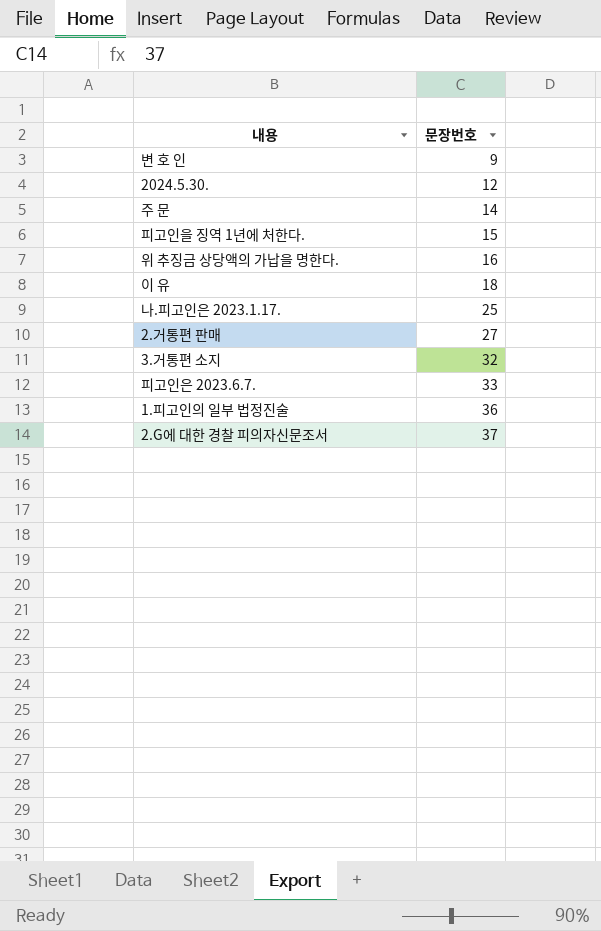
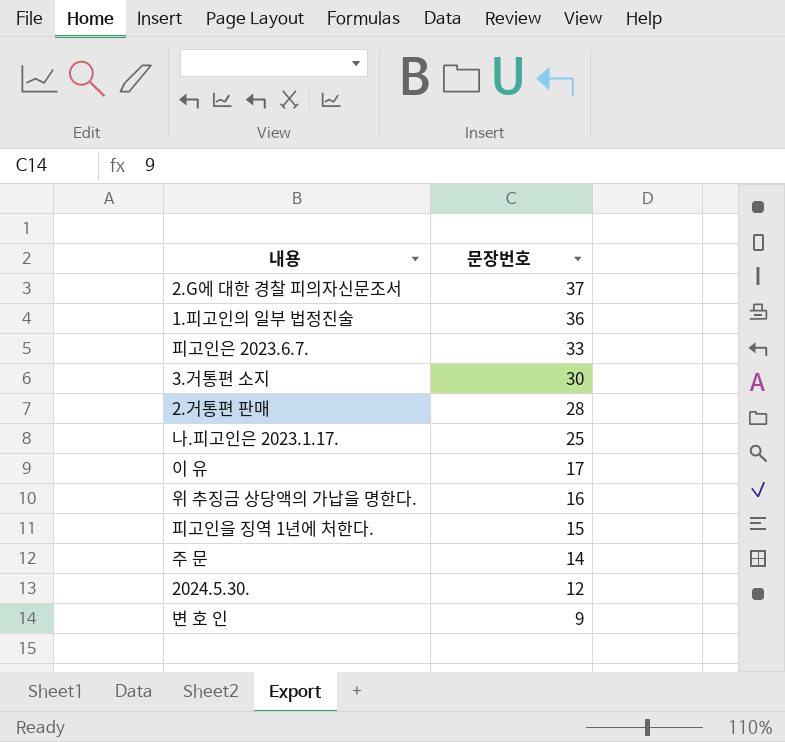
row order: 문장번호 ascending -> 문장번호 descending
3.거통편 소지 | 문장번호: 32 -> 30
2.거통편 판매 | 문장번호: 27 -> 28
이 유 | 문장번호: 18 -> 17

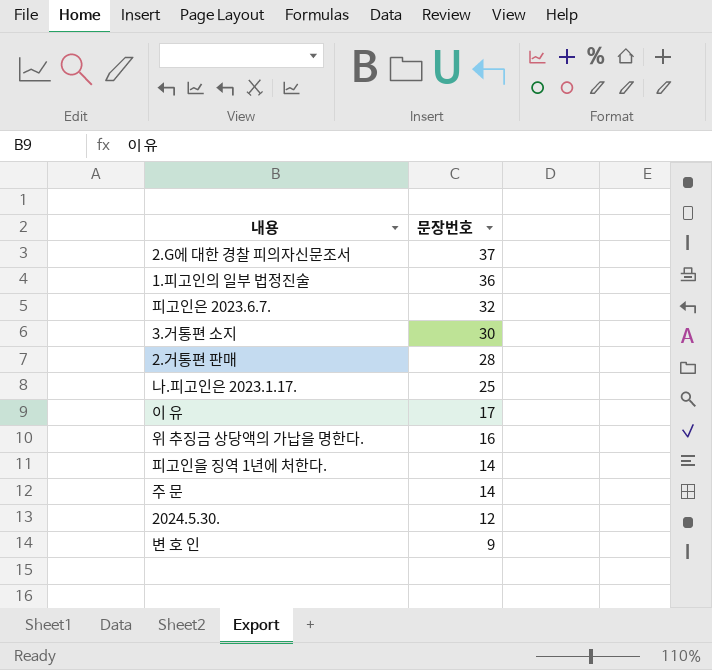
피고인은 2023.6.7. | 문장번호: 33 -> 32
피고인을 징역 1년에 처한다. | 문장번호: 15 -> 14

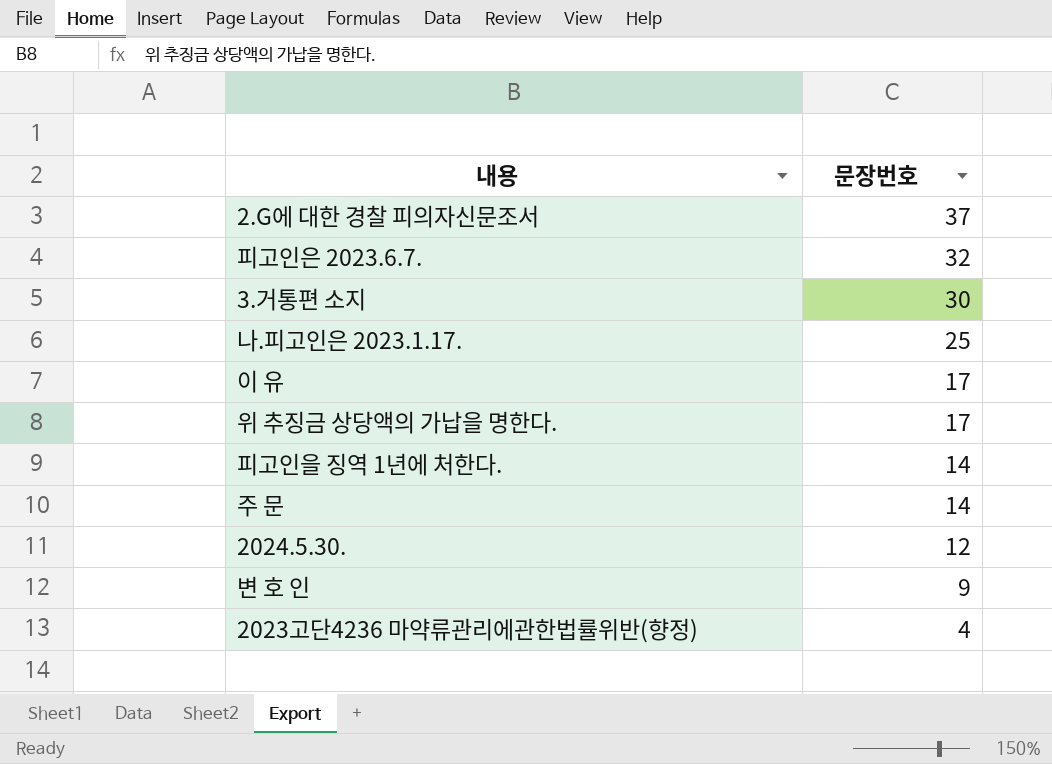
row 1.피고인의 일부 법정진술: 36 -> none
row 2.거통편 판매: 28 -> none
위 추징금 상당액의 가납을 명한다. | 문장번호: 16 -> 17
row 2023고단4236 마약류관리에관한법률위반(향정): none -> 4

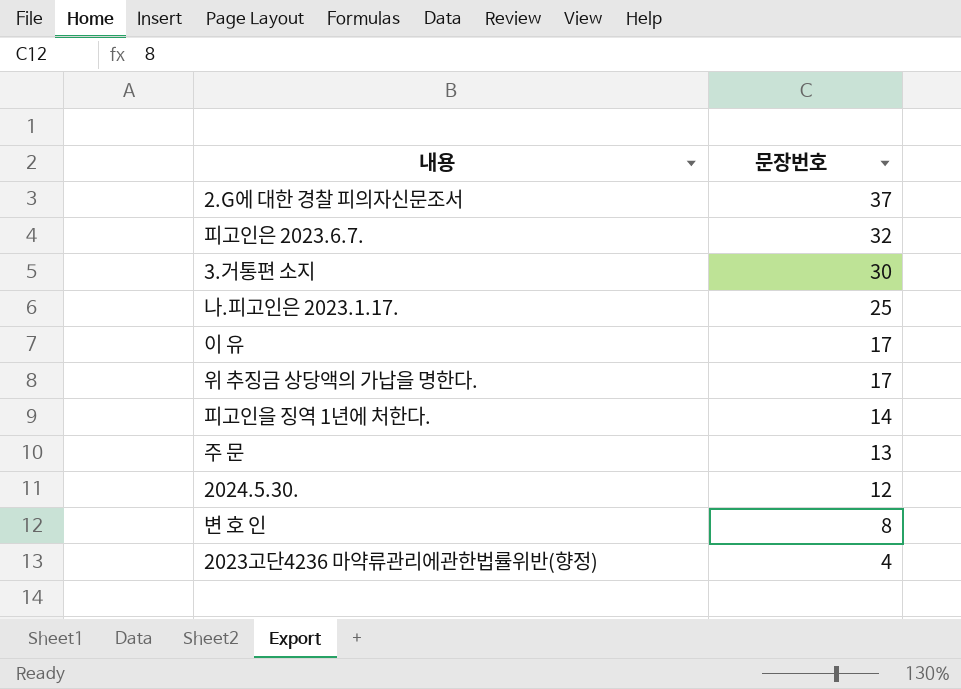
주 문 | 문장번호: 14 -> 13
변 호 인 | 문장번호: 9 -> 8

